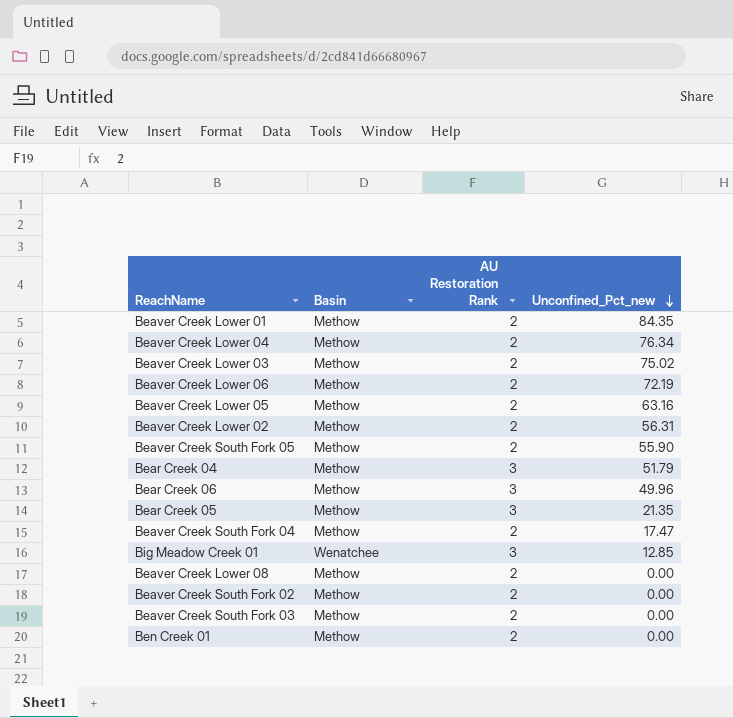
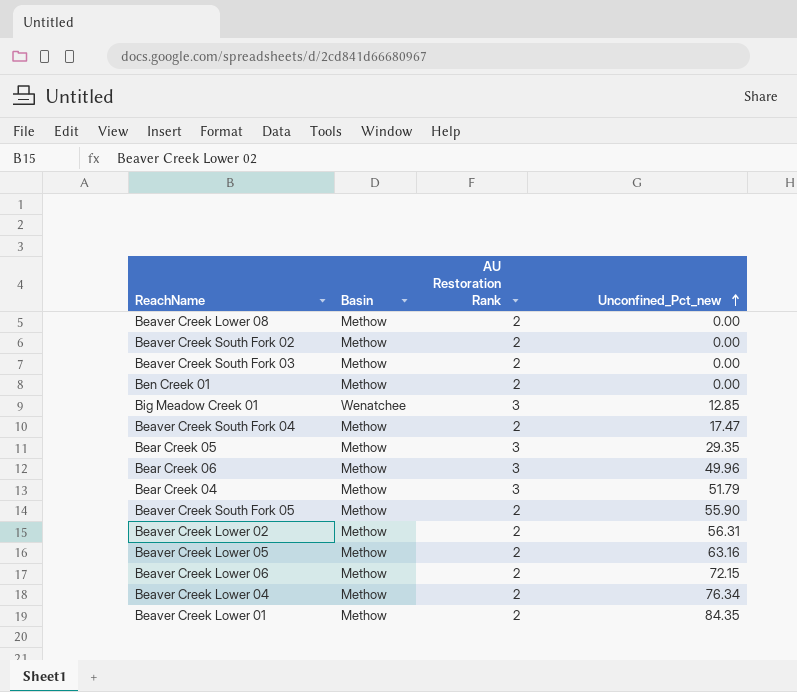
row order: Unconfined_Pct_new descending -> Unconfined_Pct_new ascending
row Beaver Creek Lower 03: Methow | 2 | 75.02 -> none
Bear Creek 05 | Unconfined_Pct_new: 21.35 -> 29.35
Beaver Creek Lower 06 | Unconfined_Pct_new: 72.19 -> 72.15

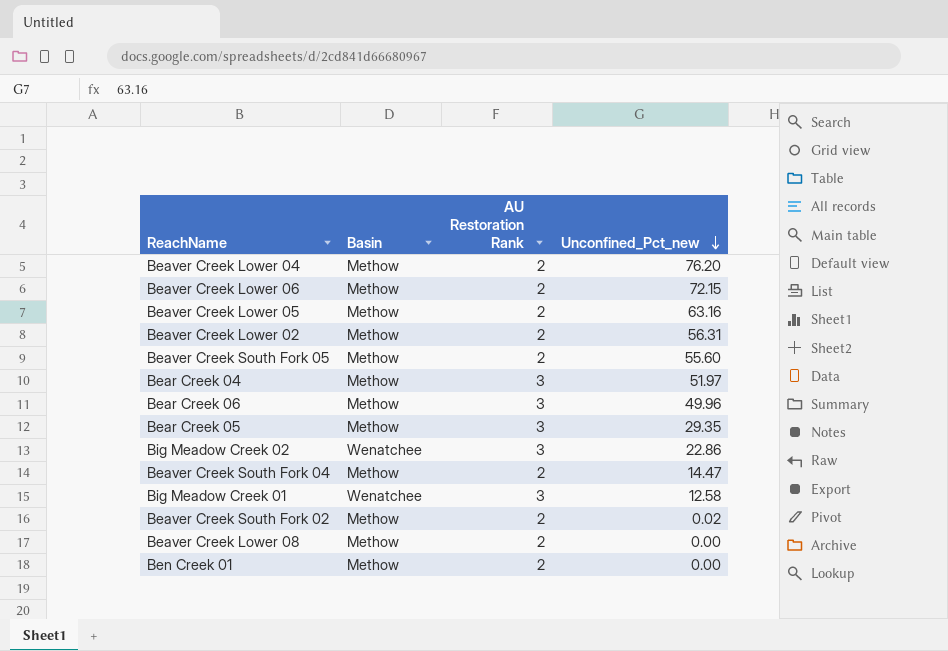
row order: Unconfined_Pct_new ascending -> Unconfined_Pct_new descending
row Beaver Creek South Fork 03: Methow | 2 | 0.00 -> none
row Beaver Creek Lower 01: Methow | 2 | 84.35 -> none
Beaver Creek Lower 04 | Unconfined_Pct_new: 76.34 -> 76.20
Beaver Creek South Fork 05 | Unconfined_Pct_new: 55.90 -> 55.60
Bear Creek 04 | Unconfined_Pct_new: 51.79 -> 51.97
row Big Meadow Creek 02: none -> Wenatchee | 3 | 22.86
Beaver Creek South Fork 04 | Unconfined_Pct_new: 17.47 -> 14.47
Big Meadow Creek 01 | Unconfined_Pct_new: 12.85 -> 12.58
Beaver Creek South Fork 02 | Unconfined_Pct_new: 0.00 -> 0.02

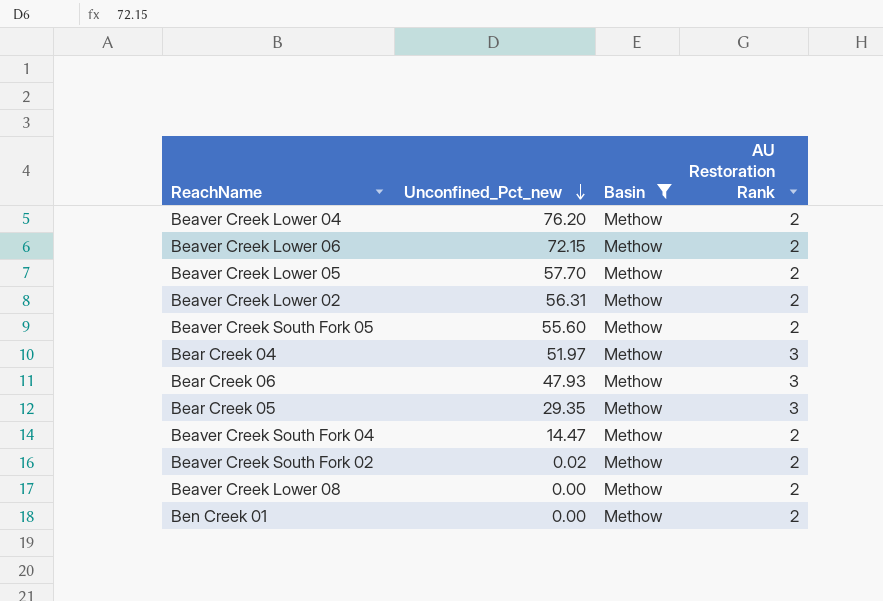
filter: none -> Basin = Methow
column Unconfined_Pct_new | position: 4 -> 2
Beaver Creek Lower 05 | Unconfined_Pct_new: 63.16 -> 57.70
Bear Creek 06 | Unconfined_Pct_new: 49.96 -> 47.93

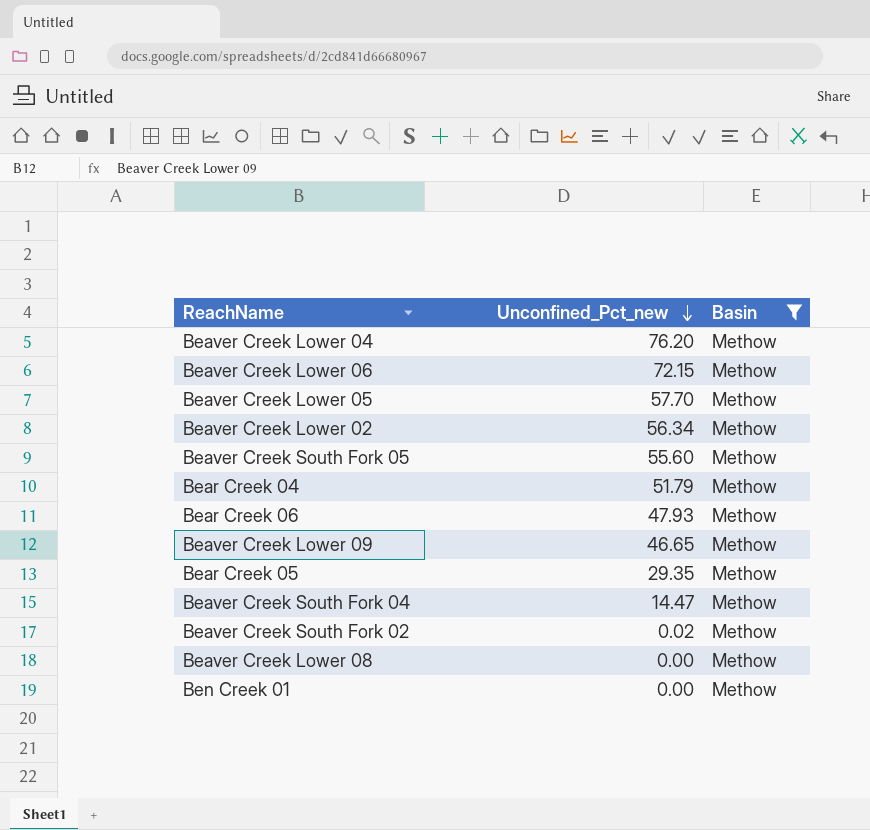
column AU Restoration Rank | position: 4 -> none
Beaver Creek Lower 02 | Unconfined_Pct_new: 56.31 -> 56.34
Bear Creek 04 | Unconfined_Pct_new: 51.97 -> 51.79
row Beaver Creek Lower 09: none -> 46.65 | Methow

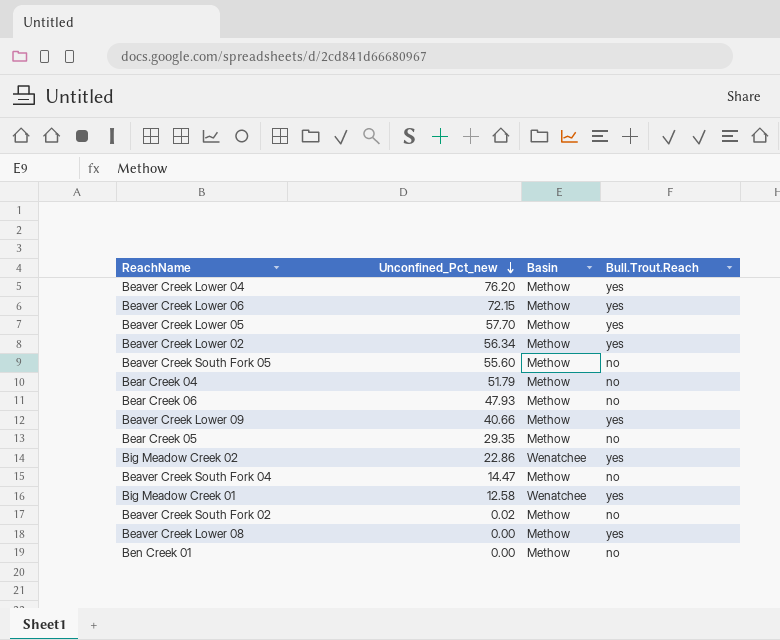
filter: Basin = Methow -> none
column Bull.Trout.Reach | position: none -> 4
Beaver Creek Lower 09 | Unconfined_Pct_new: 46.65 -> 40.66

